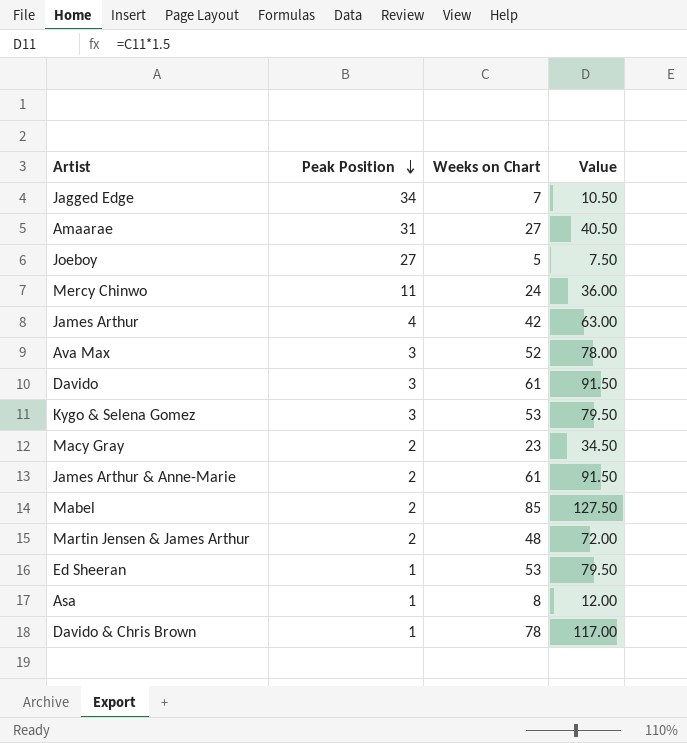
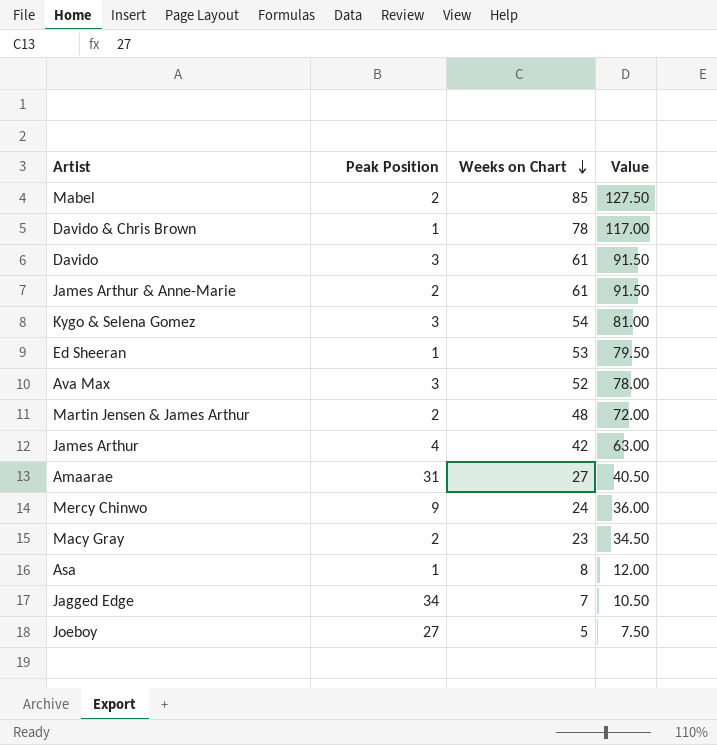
row order: Peak Position descending -> Weeks on Chart descending
Kygo & Selena Gomez | Weeks on Chart: 53 -> 54
Kygo & Selena Gomez | Value: 79.50 -> 81.00
Mercy Chinwo | Peak Position: 11 -> 9

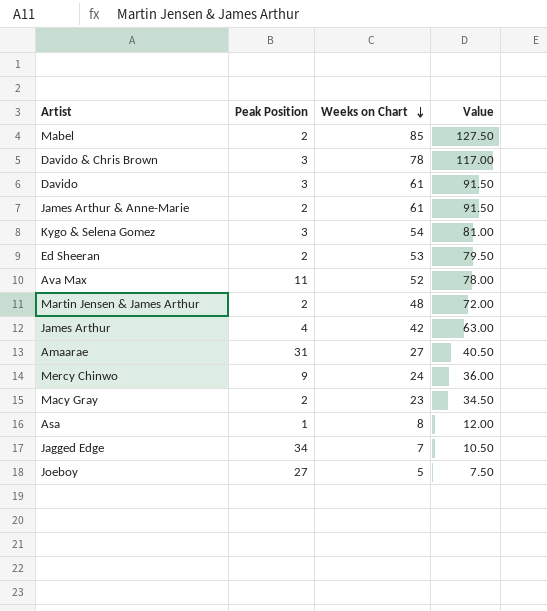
Davido & Chris Brown | Peak Position: 1 -> 3
Ed Sheeran | Peak Position: 1 -> 2
Ava Max | Peak Position: 3 -> 11

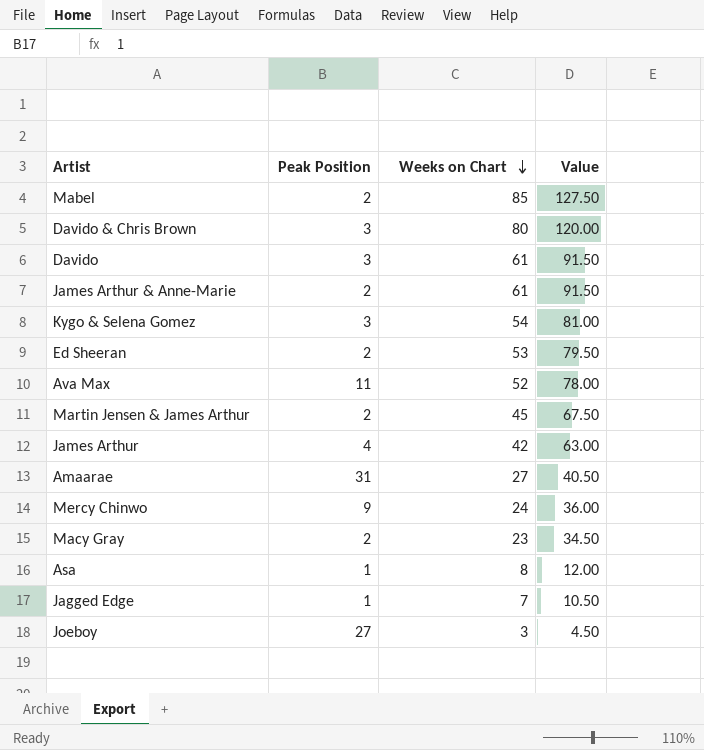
Davido & Chris Brown | Weeks on Chart: 78 -> 80
Davido & Chris Brown | Value: 117.00 -> 120.00
Martin Jensen & James Arthur | Weeks on Chart: 48 -> 45
Martin Jensen & James Arthur | Value: 72.00 -> 67.50
Jagged Edge | Peak Position: 34 -> 1
Joeboy | Weeks on Chart: 5 -> 3
Joeboy | Value: 7.50 -> 4.50

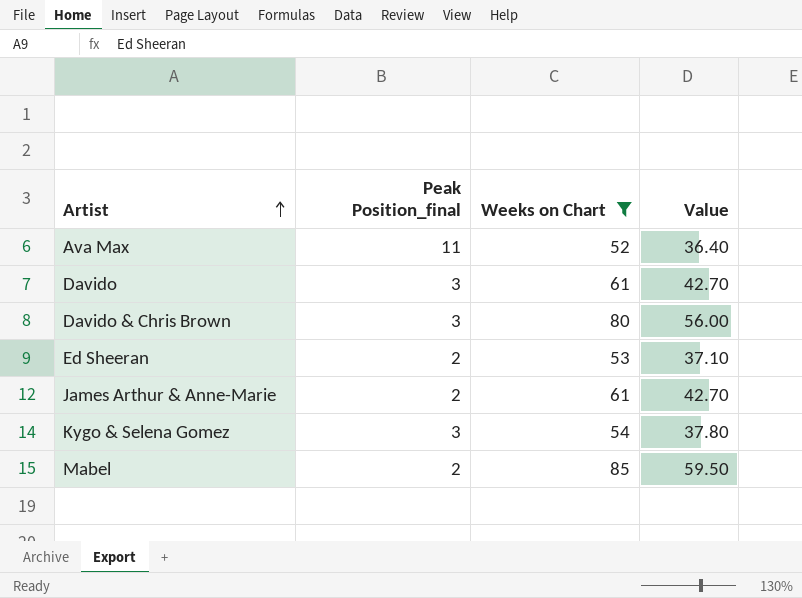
filter: none -> Weeks on Chart >= 52
row order: Weeks on Chart descending -> Artist ascending
column name: Peak Position -> Peak Position_final
column Value | formula: [Weeks on Chart] * 1.5 -> [Weeks on Chart] * 0.7

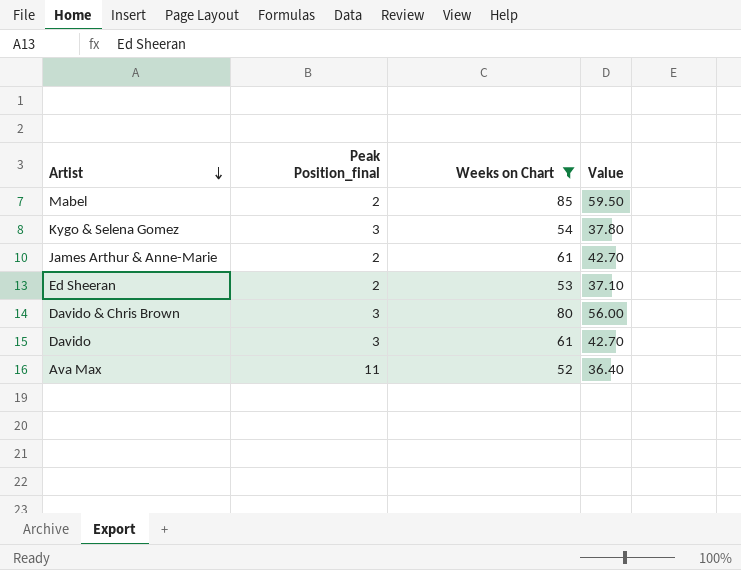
row order: Artist ascending -> Artist descending

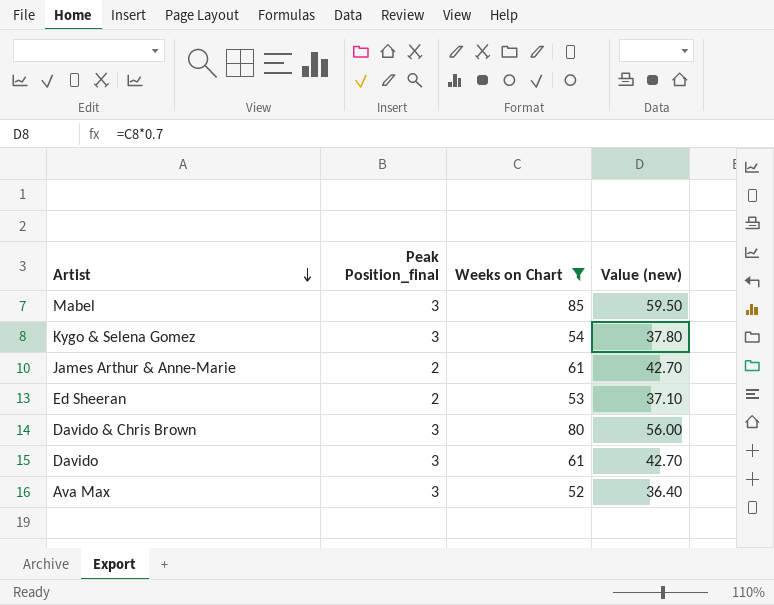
column name: Value -> Value (new)
Mabel | Peak Position_final: 2 -> 3
Ava Max | Peak Position_final: 11 -> 3

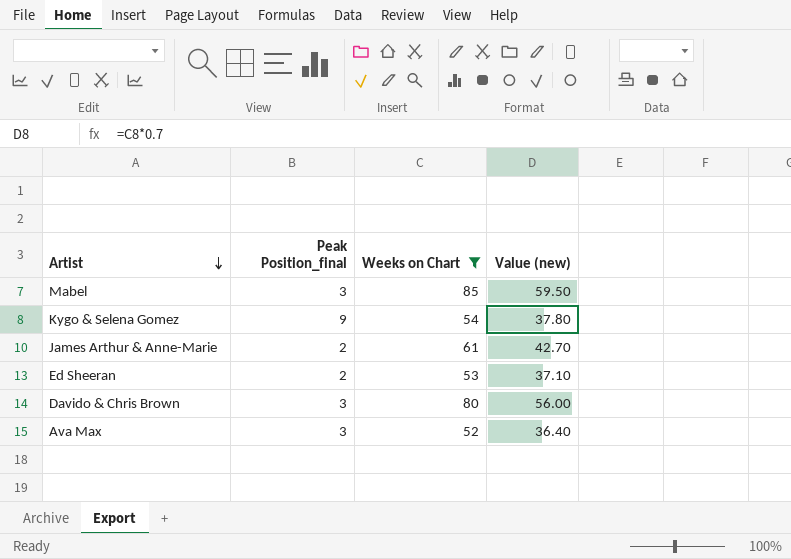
row Davido: 3 | 61 | 42.70 -> none
Kygo & Selena Gomez | Peak Position_final: 3 -> 9

